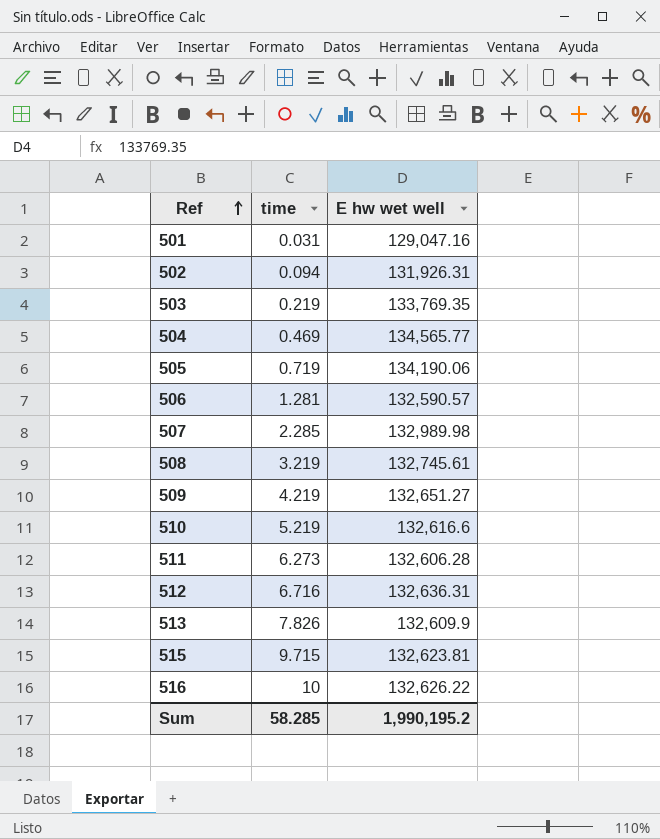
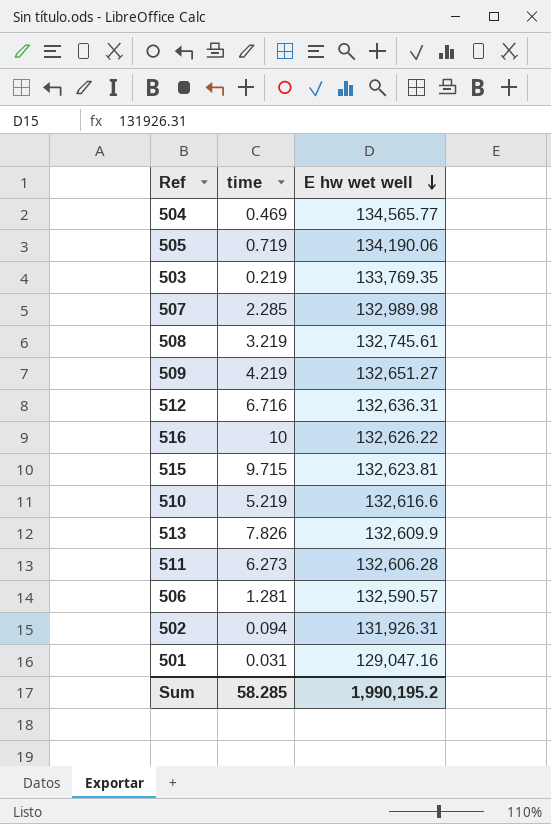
row order: Ref ascending -> E hw wet well descending

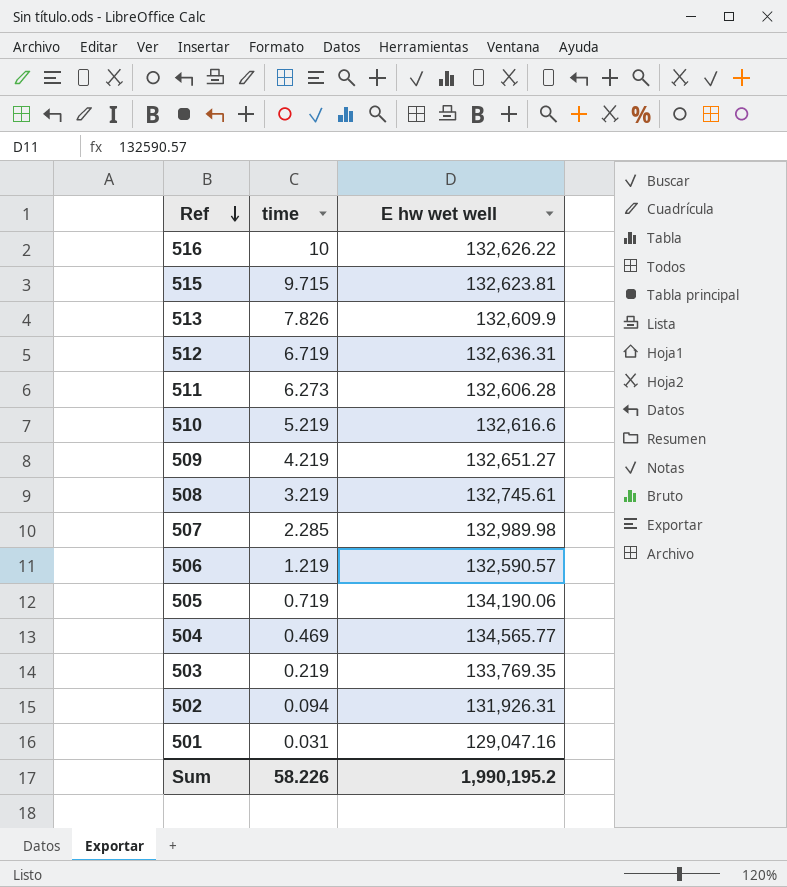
row order: E hw wet well descending -> Ref descending
512 | time: 6.716 -> 6.719
506 | time: 1.281 -> 1.219
Sum | time: 58.285 -> 58.226

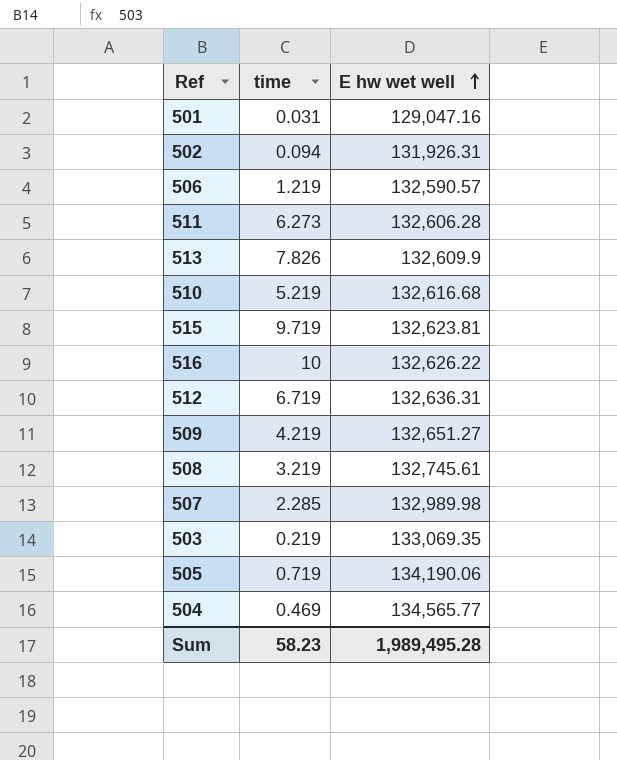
row order: Ref descending -> E hw wet well ascending
510 | E hw wet well: 132,616.6 -> 132,616.68
515 | time: 9.715 -> 9.719
503 | E hw wet well: 133,769.35 -> 133,069.35
Sum | time: 58.226 -> 58.23
Sum | E hw wet well: 1,990,195.2 -> 1,989,495.28

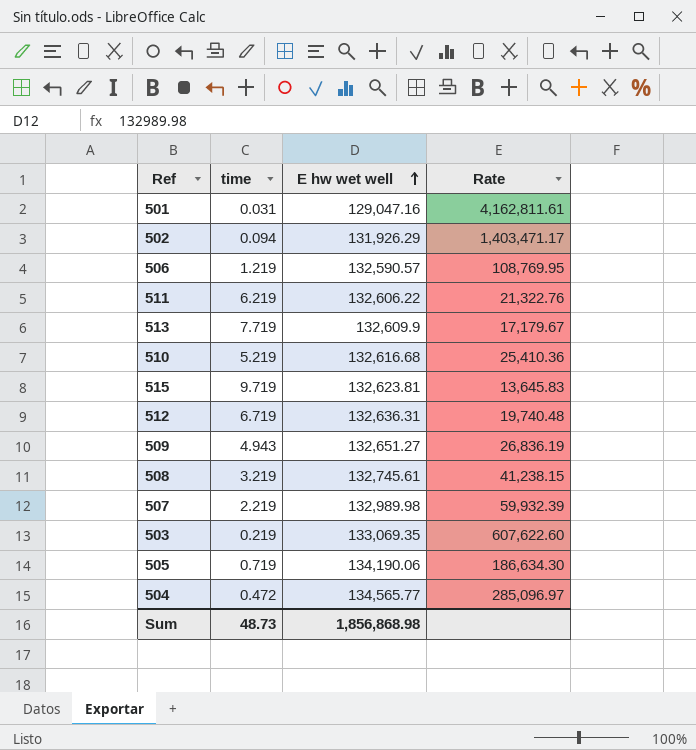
column Rate | formula: none -> [E hw wet well] / [time]
row 516: 10 | 132,626.22 -> none
502 | E hw wet well: 131,926.31 -> 131,926.29
511 | time: 6.273 -> 6.219
511 | E hw wet well: 132,606.28 -> 132,606.22
513 | time: 7.826 -> 7.719
509 | time: 4.219 -> 4.943
507 | time: 2.285 -> 2.219
504 | time: 0.469 -> 0.472
Sum | time: 58.23 -> 48.73
Sum | E hw wet well: 1,989,495.28 -> 1,856,868.98

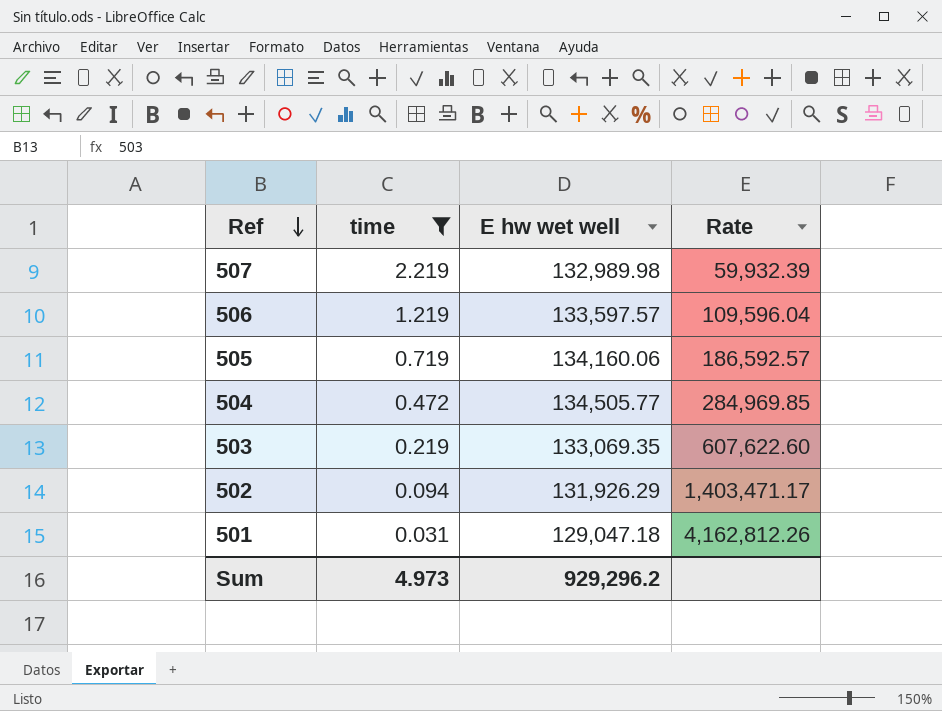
filter: none -> time <= 2.219
row order: E hw wet well ascending -> Ref descending
506 | E hw wet well: 132,590.57 -> 133,597.57
506 | Rate: 108,769.95 -> 109,596.04
505 | E hw wet well: 134,190.06 -> 134,160.06
505 | Rate: 186,634.30 -> 186,592.57
504 | E hw wet well: 134,565.77 -> 134,505.77
504 | Rate: 285,096.97 -> 284,969.85
501 | E hw wet well: 129,047.16 -> 129,047.18
501 | Rate: 4,162,811.61 -> 4,162,812.26
Sum | time: 48.73 -> 4.973
Sum | E hw wet well: 1,856,868.98 -> 929,296.2

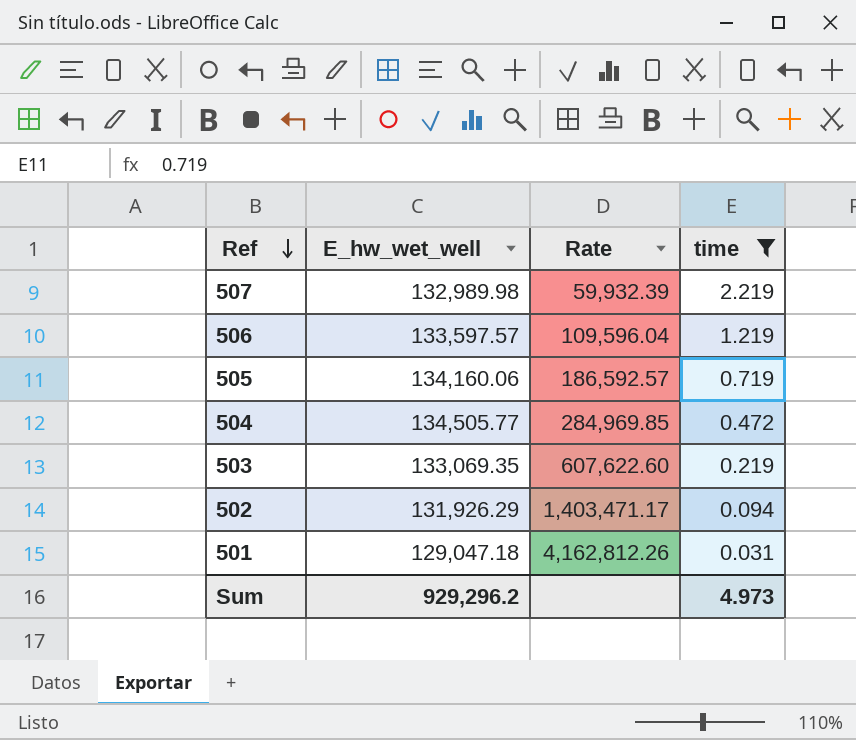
column name: E hw wet well -> E_hw_wet_well
column time | position: 2 -> 4

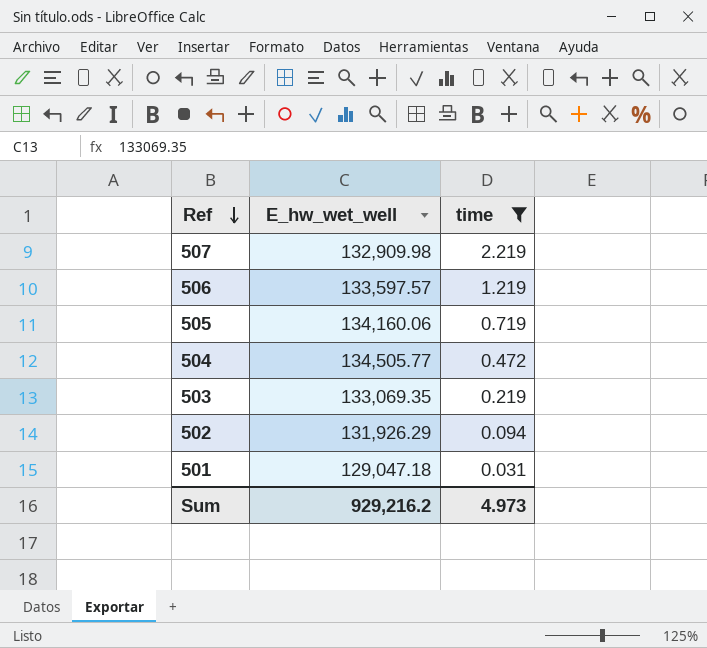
column Rate | formula: [E_hw_wet_well] / [time] -> none
507 | E_hw_wet_well: 132,989.98 -> 132,909.98
Sum | E_hw_wet_well: 929,296.2 -> 929,216.2

